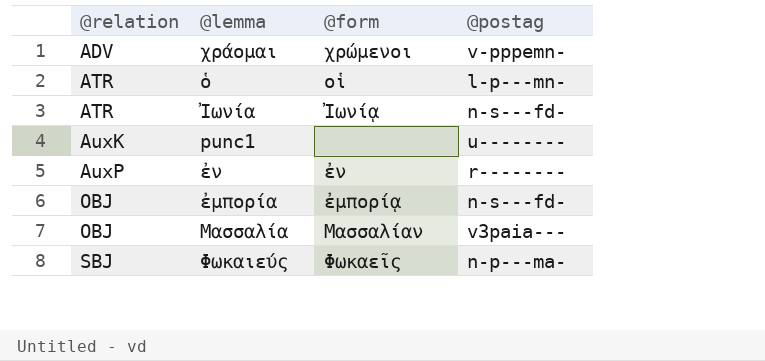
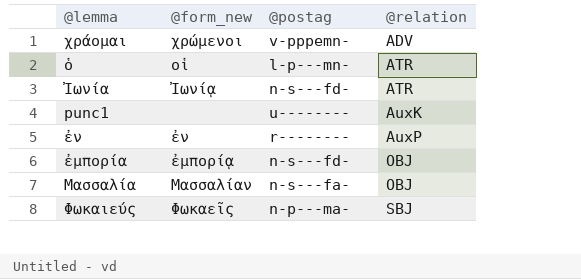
column name: @form -> @form_new
column @relation | position: 1 -> 4
Μασσαλία | @postag: v3paia--- -> n-s---fa-

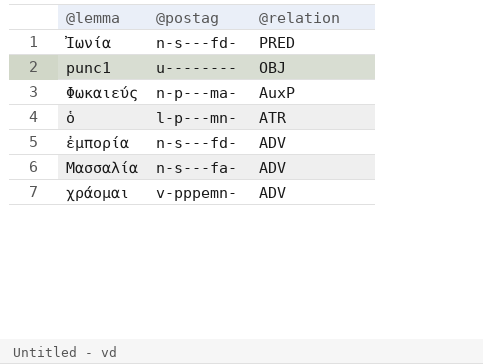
row order: @relation ascending -> @relation descending
column @form_new | position: 2 -> none
row ἐν: ἐν | r-------- | AuxP -> none
Ἰωνία | @relation: ATR -> PRED
punc1 | @relation: AuxK -> OBJ
Φωκαιεύς | @relation: SBJ -> AuxP
ἐμπορία | @relation: OBJ -> ADV
Μασσαλία | @relation: OBJ -> ADV

